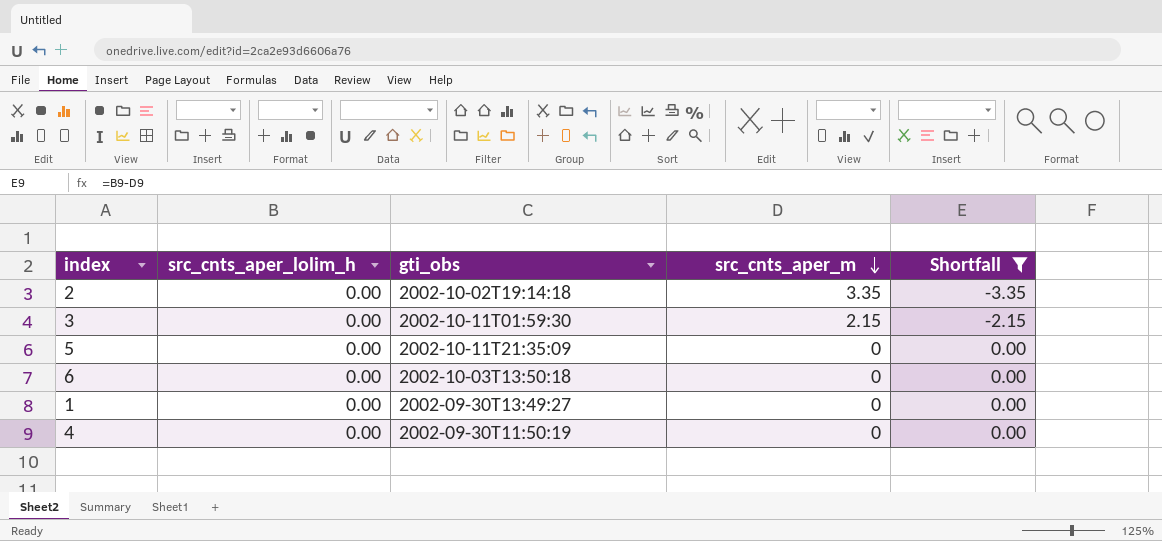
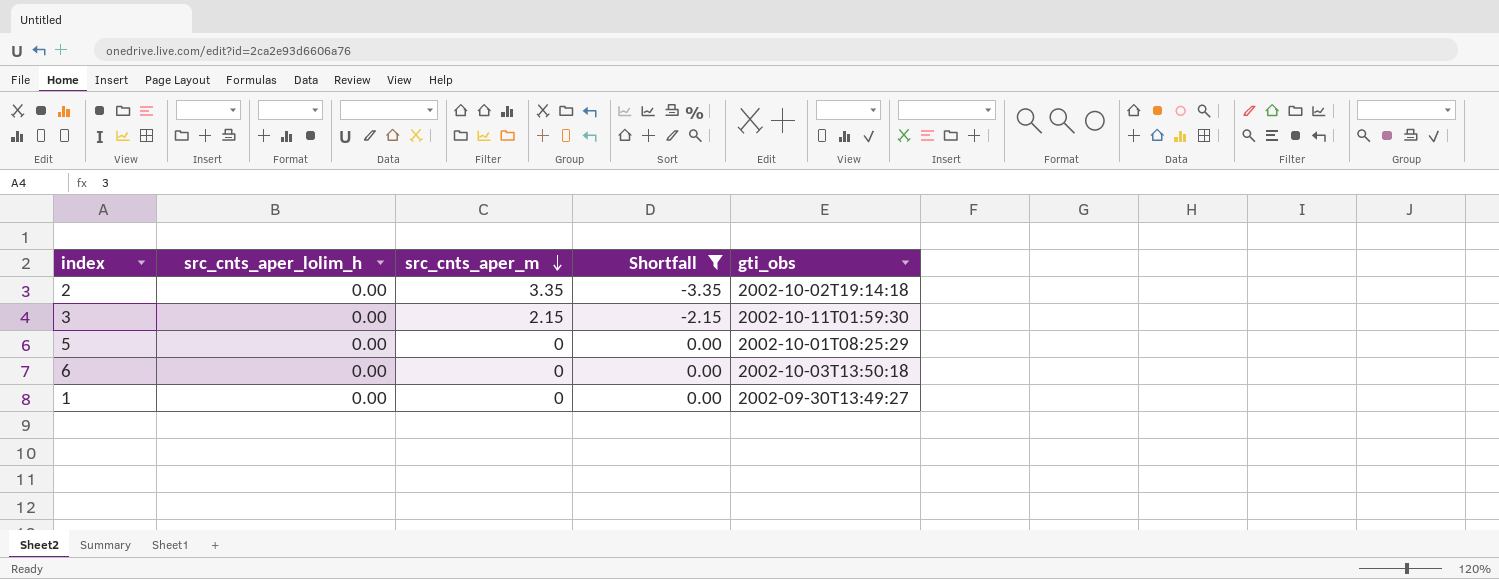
column gti_obs | position: 3 -> 5
row 4: 0.00 | 2002-09-30T11:50:19 | 0 | 0.00 -> none
5 | gti_obs: 2002-10-11T21:35:09 -> 2002-10-01T08:25:29

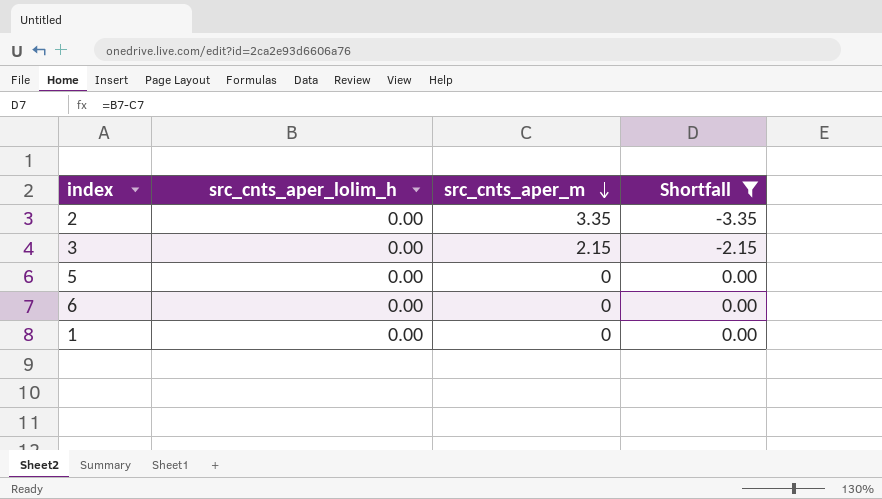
column gti_obs | position: 5 -> none

